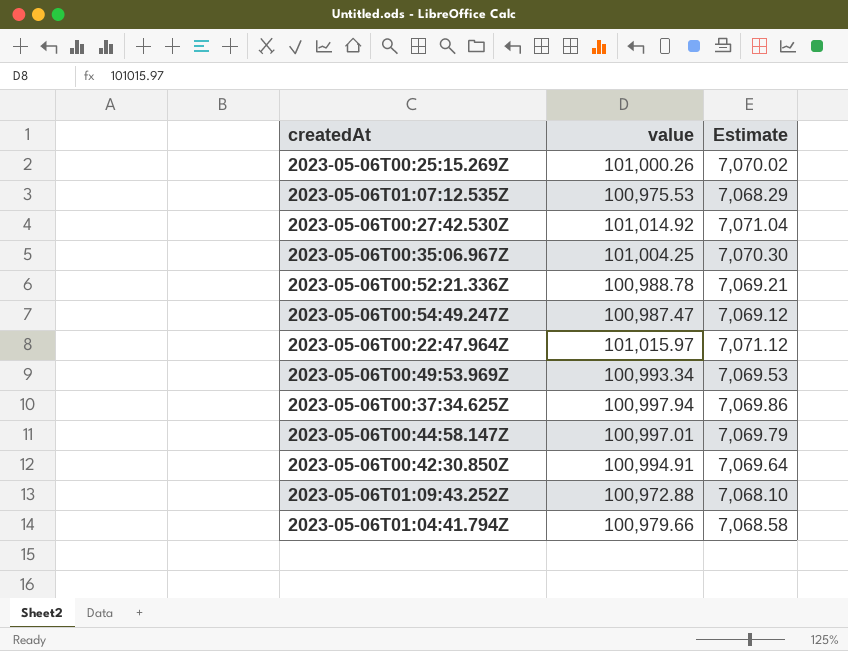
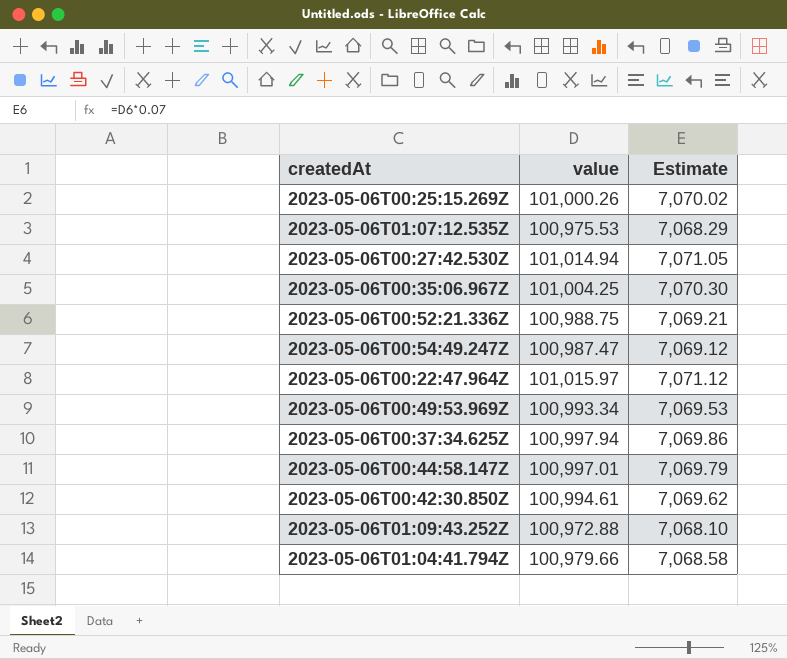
2023-05-06T00:27:42.530Z | value: 101,014.92 -> 101,014.94
2023-05-06T00:27:42.530Z | Estimate: 7,071.04 -> 7,071.05
2023-05-06T00:52:21.336Z | value: 100,988.78 -> 100,988.75
2023-05-06T00:42:30.850Z | value: 100,994.91 -> 100,994.61
2023-05-06T00:42:30.850Z | Estimate: 7,069.64 -> 7,069.62

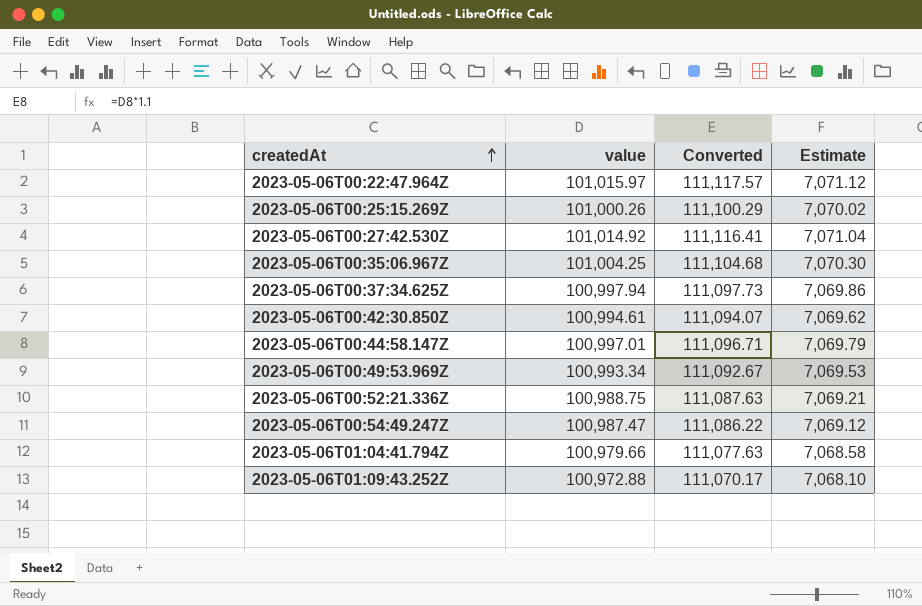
row order: none -> createdAt ascending
column Converted | formula: none -> [value] * 1.1
row 2023-05-06T01:07:12.535Z: 100,975.53 | 7,068.29 -> none
2023-05-06T00:27:42.530Z | value: 101,014.94 -> 101,014.92
2023-05-06T00:27:42.530Z | Estimate: 7,071.05 -> 7,071.04

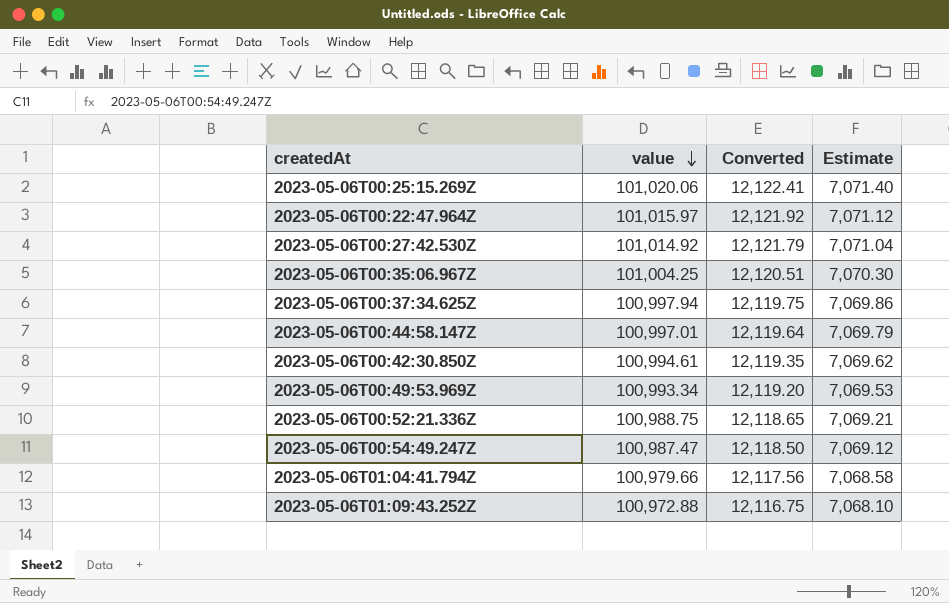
row order: createdAt ascending -> value descending
column Converted | formula: [value] * 1.1 -> [value] * 0.12
2023-05-06T00:25:15.269Z | value: 101,000.26 -> 101,020.06
2023-05-06T00:25:15.269Z | Estimate: 7,070.02 -> 7,071.40

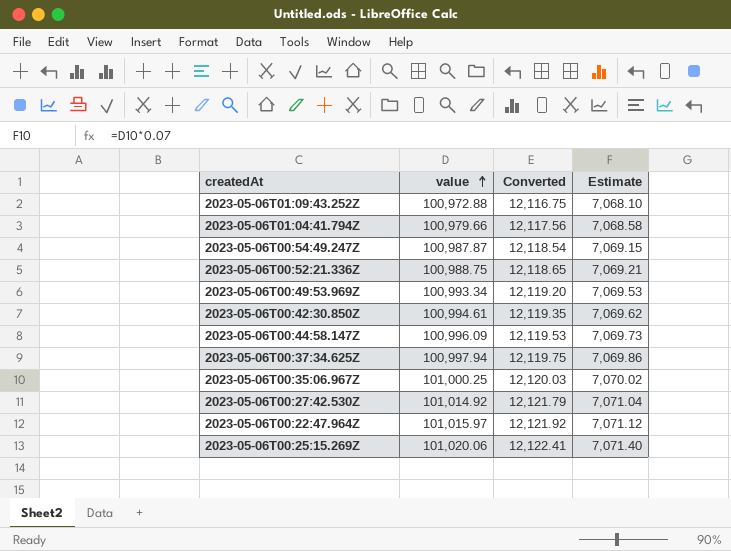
row order: value descending -> value ascending
2023-05-06T00:54:49.247Z | value: 100,987.47 -> 100,987.87
2023-05-06T00:54:49.247Z | Converted: 12,118.50 -> 12,118.54
2023-05-06T00:54:49.247Z | Estimate: 7,069.12 -> 7,069.15
2023-05-06T00:44:58.147Z | value: 100,997.01 -> 100,996.09
2023-05-06T00:44:58.147Z | Converted: 12,119.64 -> 12,119.53
2023-05-06T00:44:58.147Z | Estimate: 7,069.79 -> 7,069.73
2023-05-06T00:35:06.967Z | value: 101,004.25 -> 101,000.25
2023-05-06T00:35:06.967Z | Converted: 12,120.51 -> 12,120.03
2023-05-06T00:35:06.967Z | Estimate: 7,070.30 -> 7,070.02

